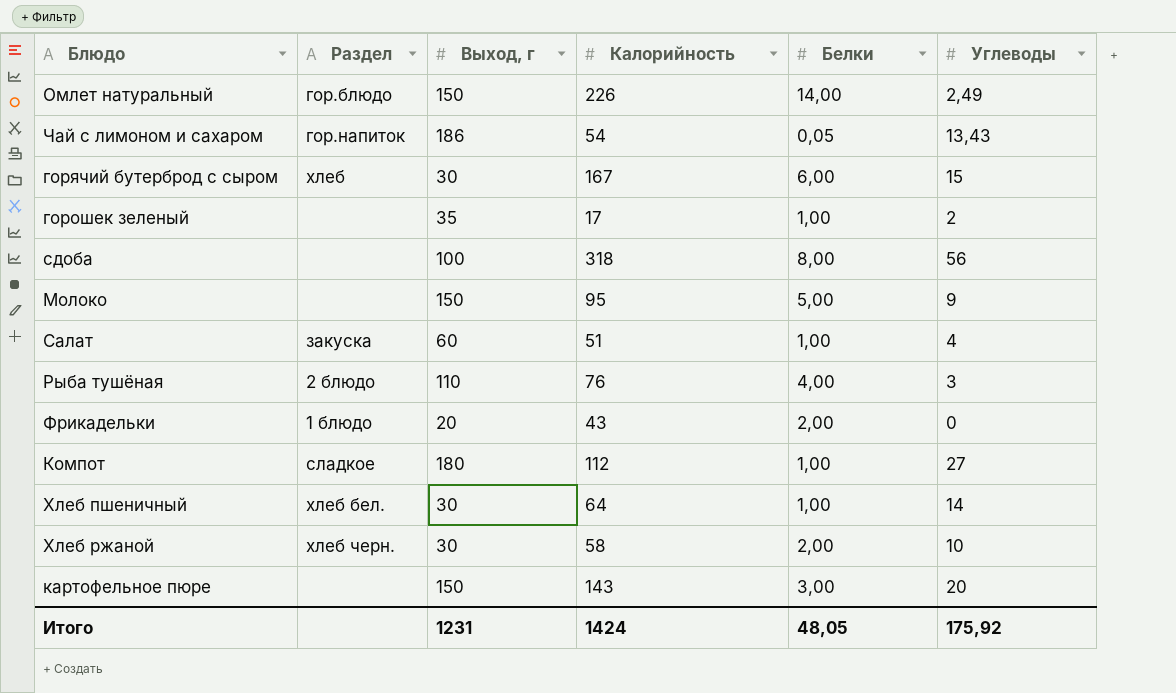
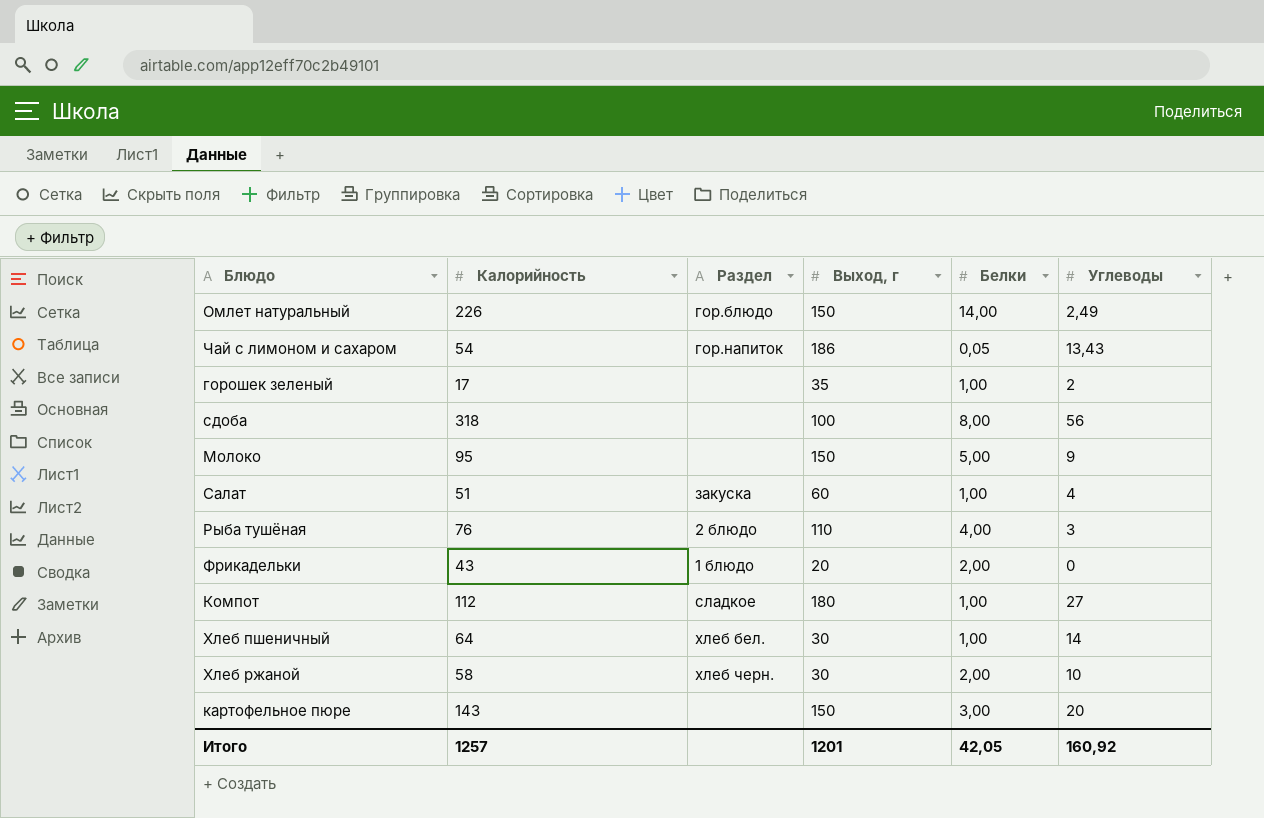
column Калорийность | position: 4 -> 2
row горячий бутерброд с сыром: хлеб | 30 | 167 | 6,00 | 15 -> none
Итого | Калорийность: 1424 -> 1257
Итого | Выход, г: 1231 -> 1201
Итого | Белки: 48,05 -> 42,05
Итого | Углеводы: 175,92 -> 160,92

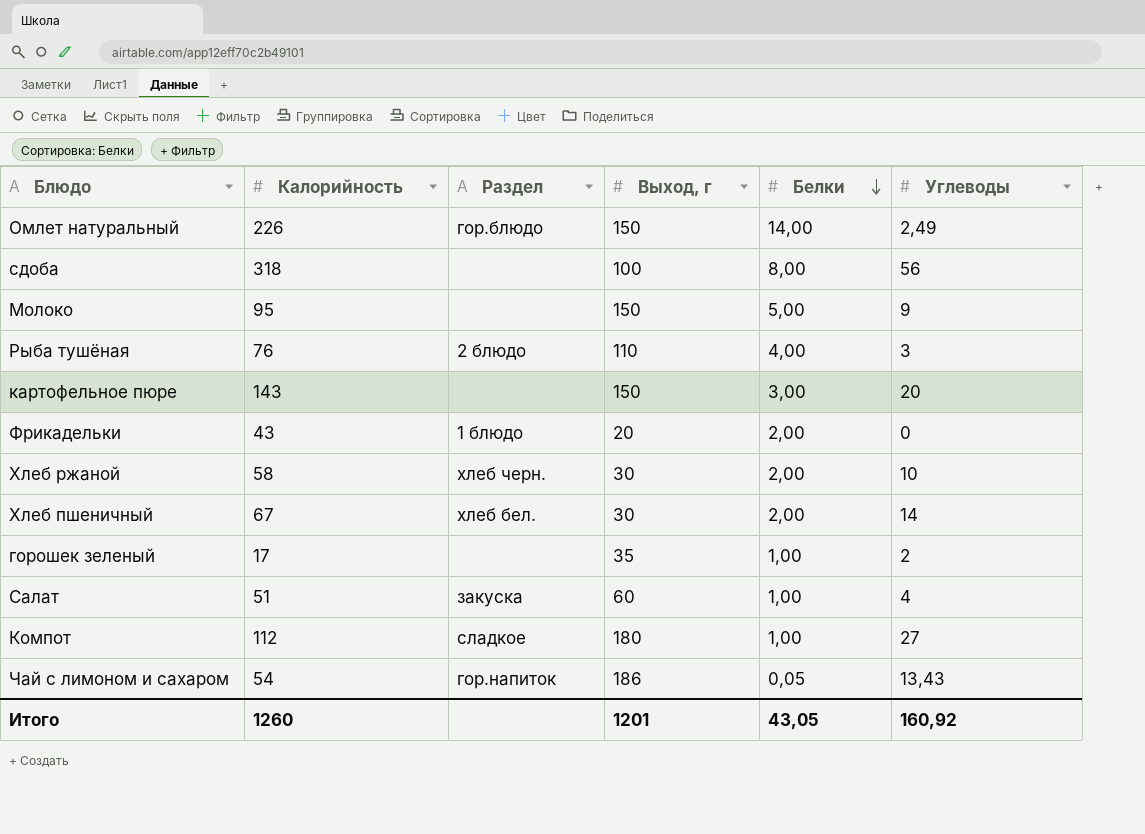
row order: none -> Белки descending
Хлеб пшеничный | Калорийность: 64 -> 67
Хлеб пшеничный | Белки: 1,00 -> 2,00
Итого | Калорийность: 1257 -> 1260
Итого | Белки: 42,05 -> 43,05

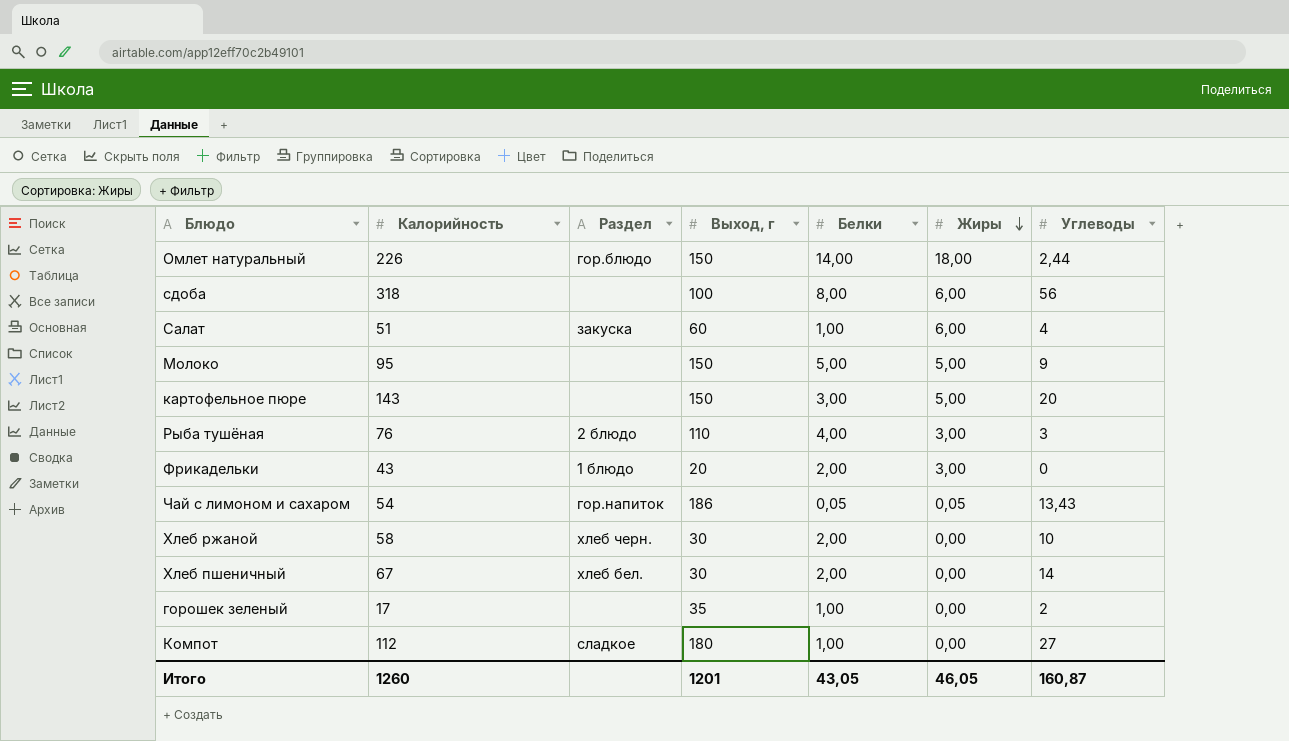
row order: Белки descending -> Жиры descending
column Жиры | position: none -> 6
Омлет натуральный | Углеводы: 2,49 -> 2,44
Итого | Углеводы: 160,92 -> 160,87

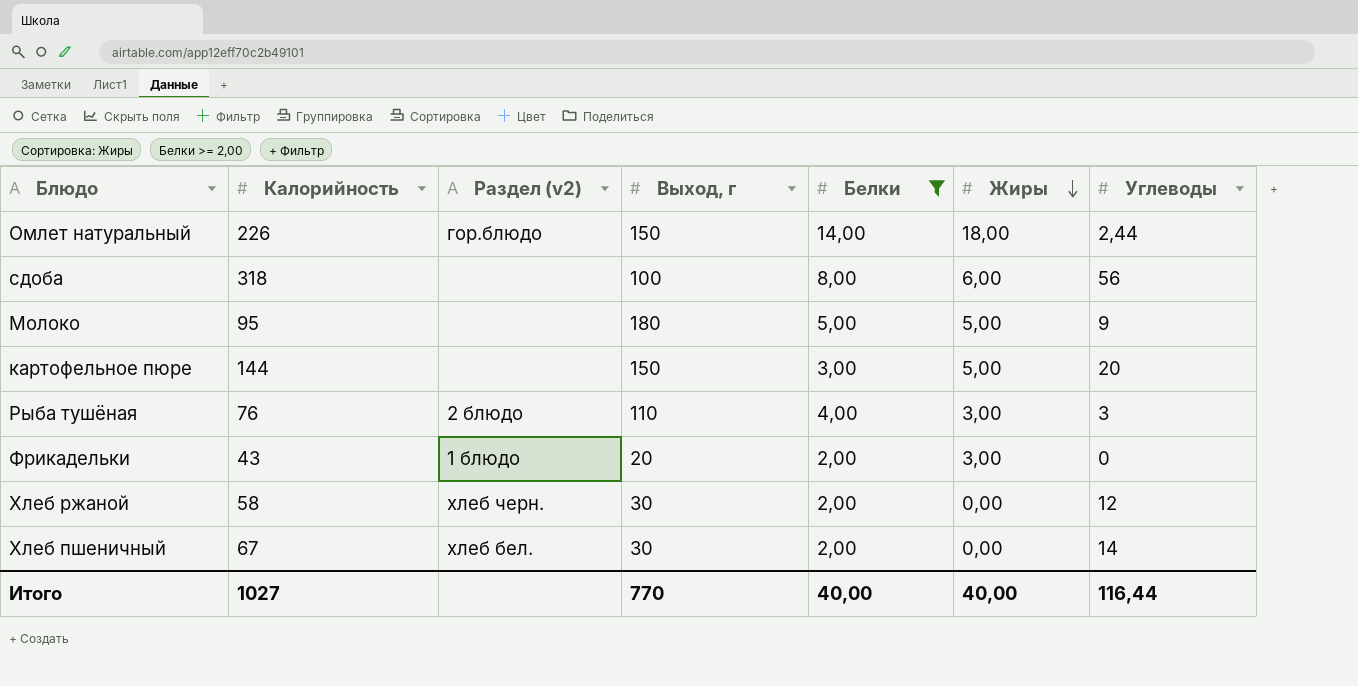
filter: none -> Белки >= 2,00
column name: Раздел -> Раздел (v2)
Молоко | Выход, г: 150 -> 180
картофельное пюре | Калорийность: 143 -> 144
Хлеб ржаной | Углеводы: 10 -> 12
Итого | Калорийность: 1260 -> 1027
Итого | Выход, г: 1201 -> 770
Итого | Белки: 43,05 -> 40,00
Итого | Жиры: 46,05 -> 40,00
Итого | Углеводы: 160,87 -> 116,44

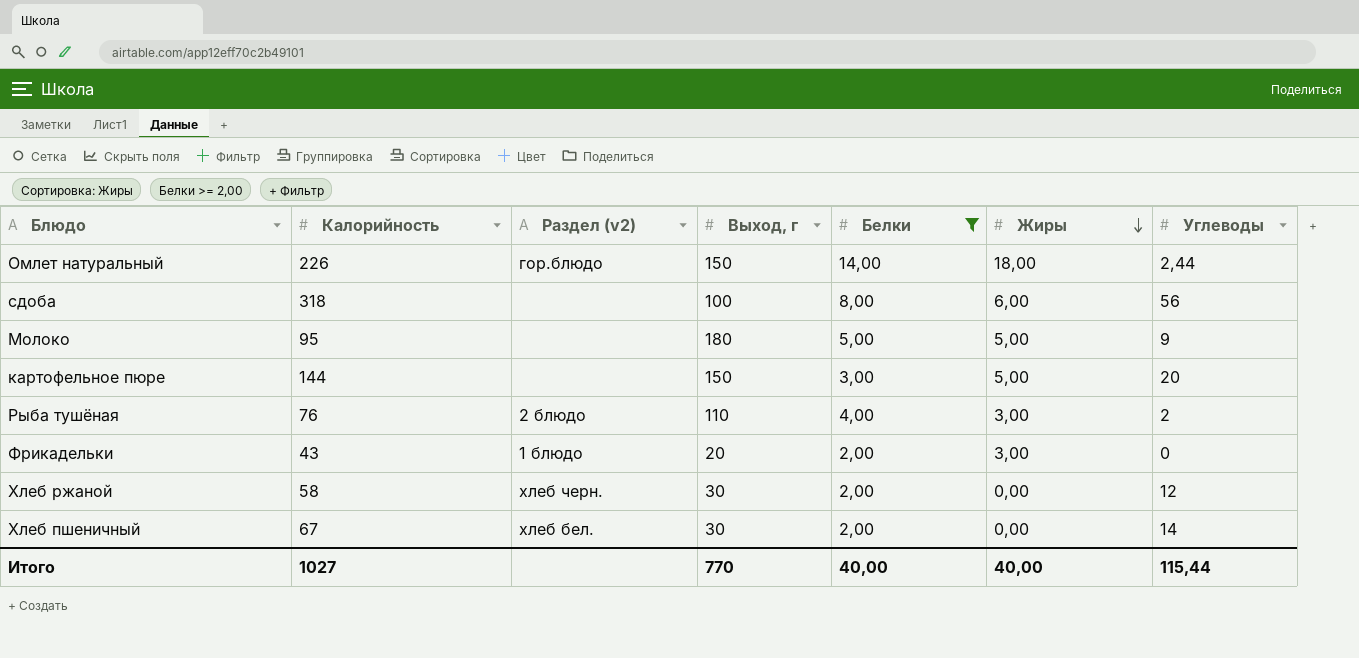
Рыба тушёная | Углеводы: 3 -> 2
Итого | Углеводы: 116,44 -> 115,44

